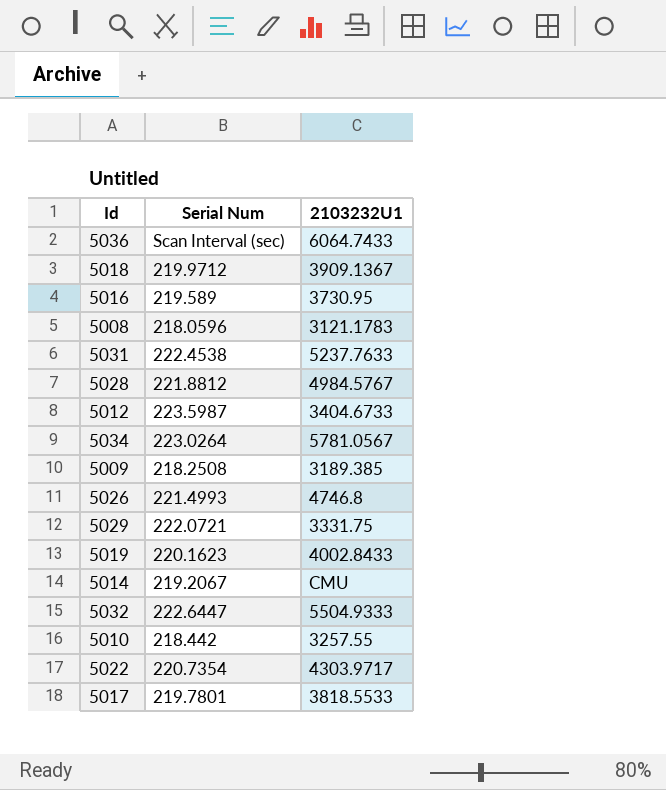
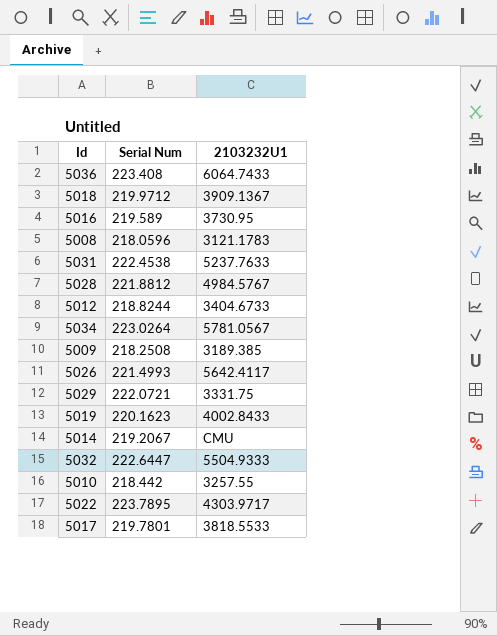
5036 | Serial Num: Scan Interval (sec) -> 223.408
5012 | Serial Num: 223.5987 -> 218.8244
5026 | 2103232U1: 4746.8 -> 5642.4117
5022 | Serial Num: 220.7354 -> 223.7895

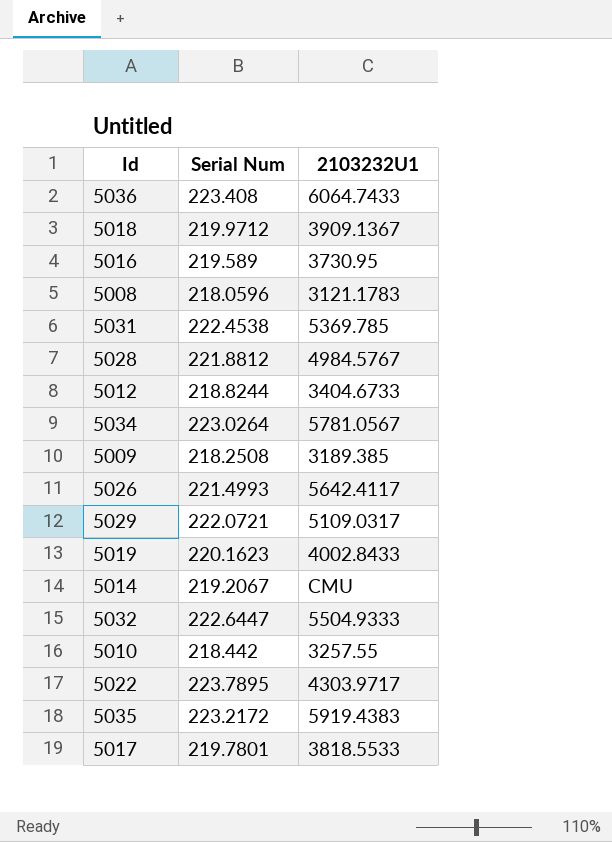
5031 | 2103232U1: 5237.7633 -> 5369.785
5029 | 2103232U1: 3331.75 -> 5109.0317
row 5035: none -> 223.2172 | 5919.4383

